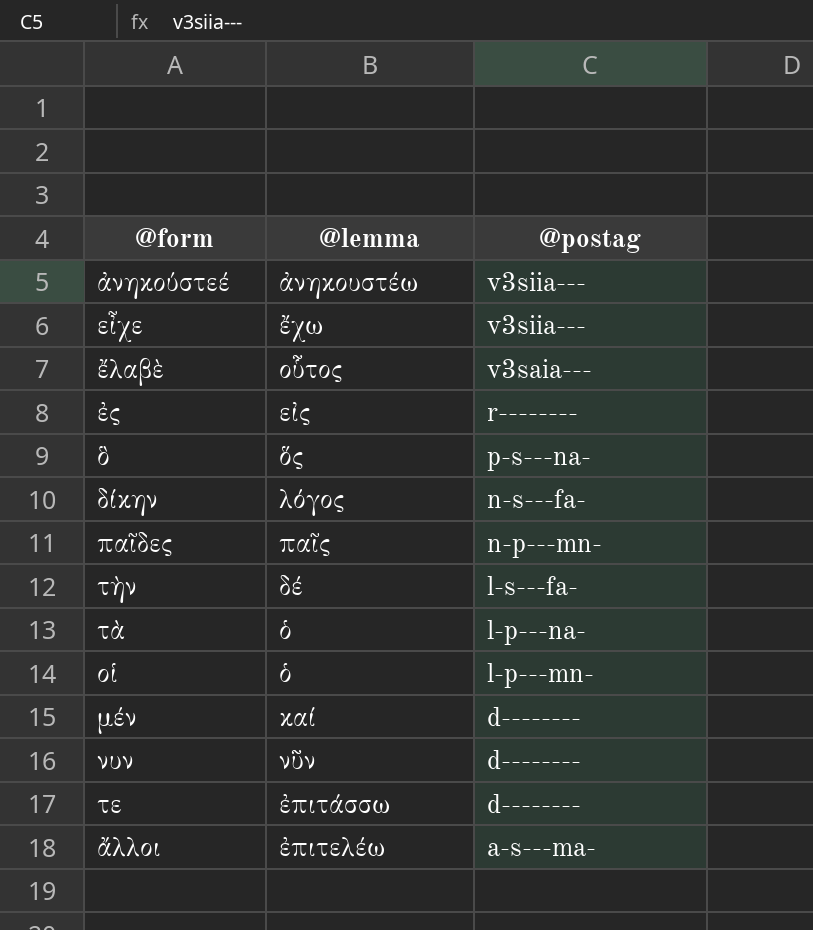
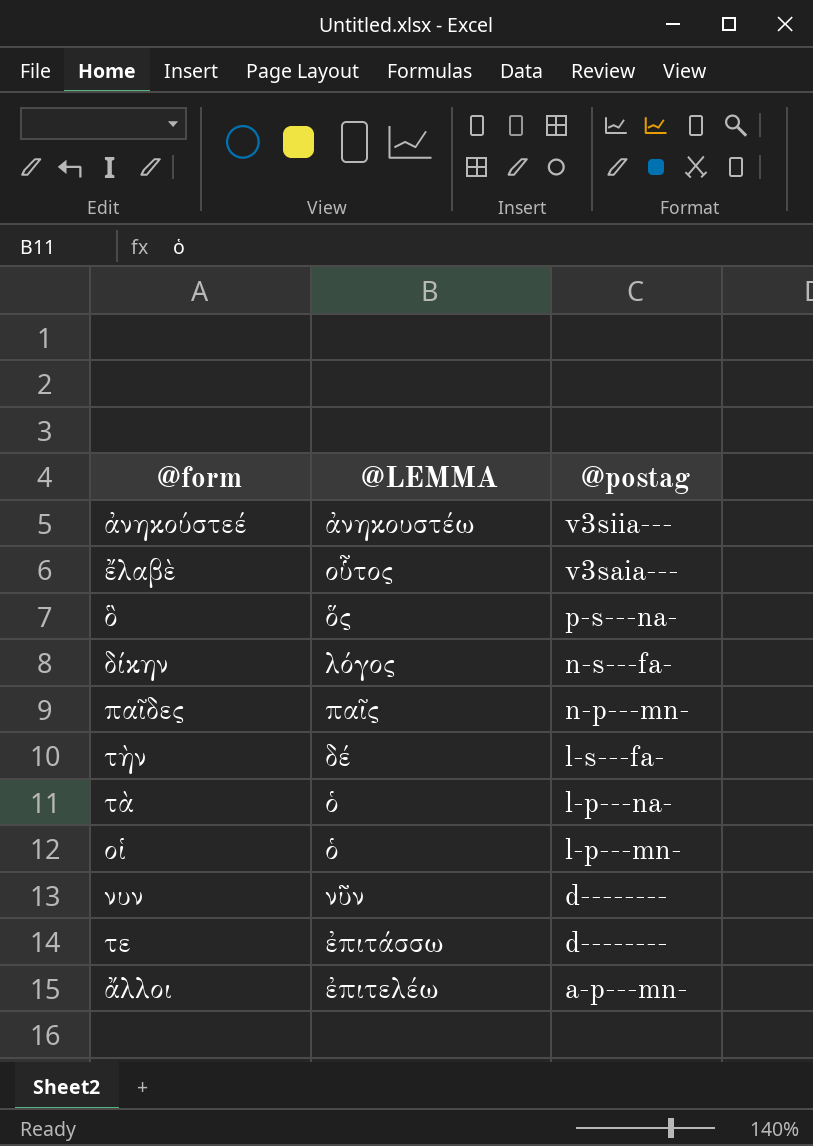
column name: @lemma -> @LEMMA
row εἶχε: ἔχω | v3siia--- -> none
row ἐς: εἰς | r-------- -> none
row μέν: καί | d-------- -> none
ἄλλοι | @postag: a-s---ma- -> a-p---mn-

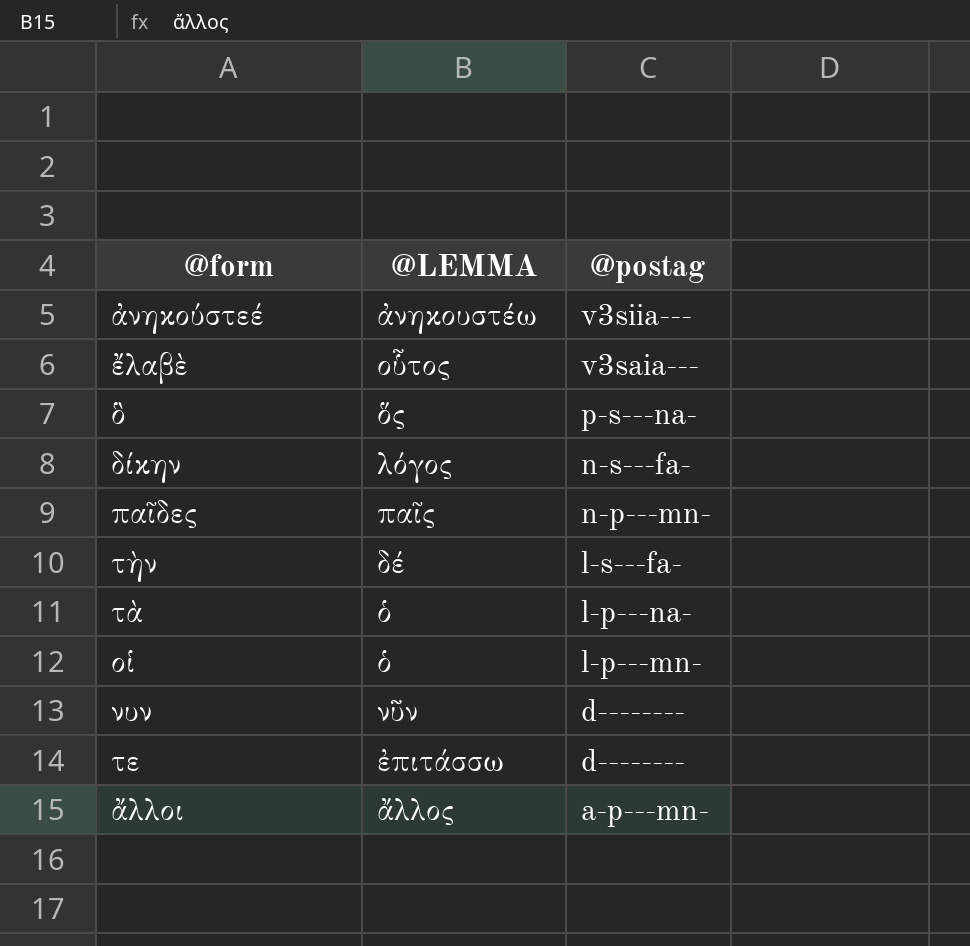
ἄλλοι | @LEMMA: ἐπιτελέω -> ἄλλος

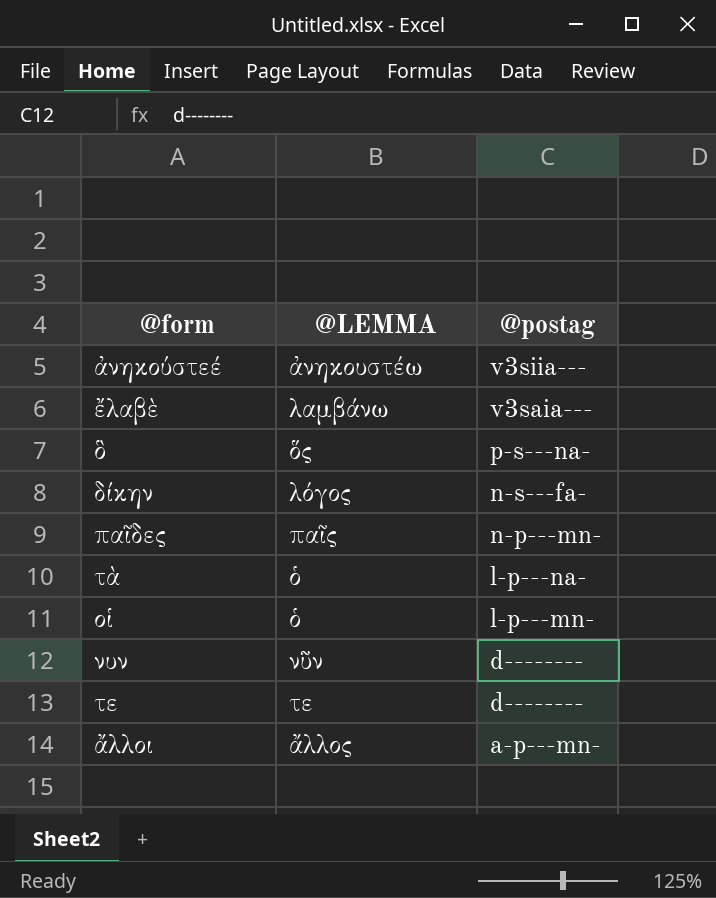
row τὴν: δέ | l-s---fa- -> none
ἔλαβὲ | @LEMMA: οὗτος -> λαμβάνω
τε | @LEMMA: ἐπιτάσσω -> τε

